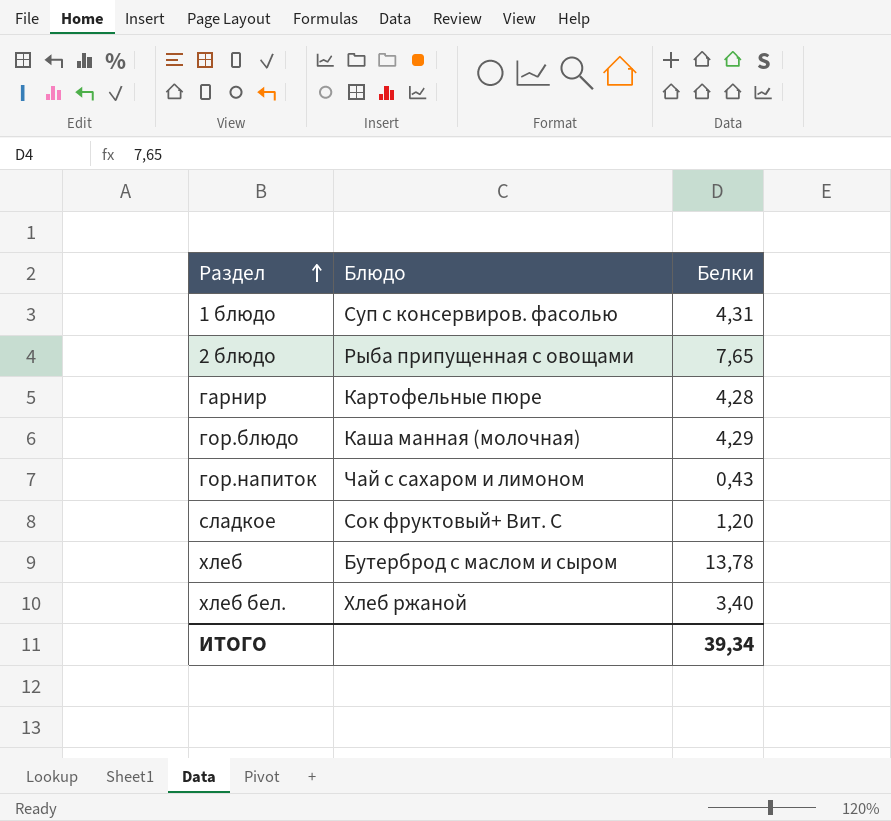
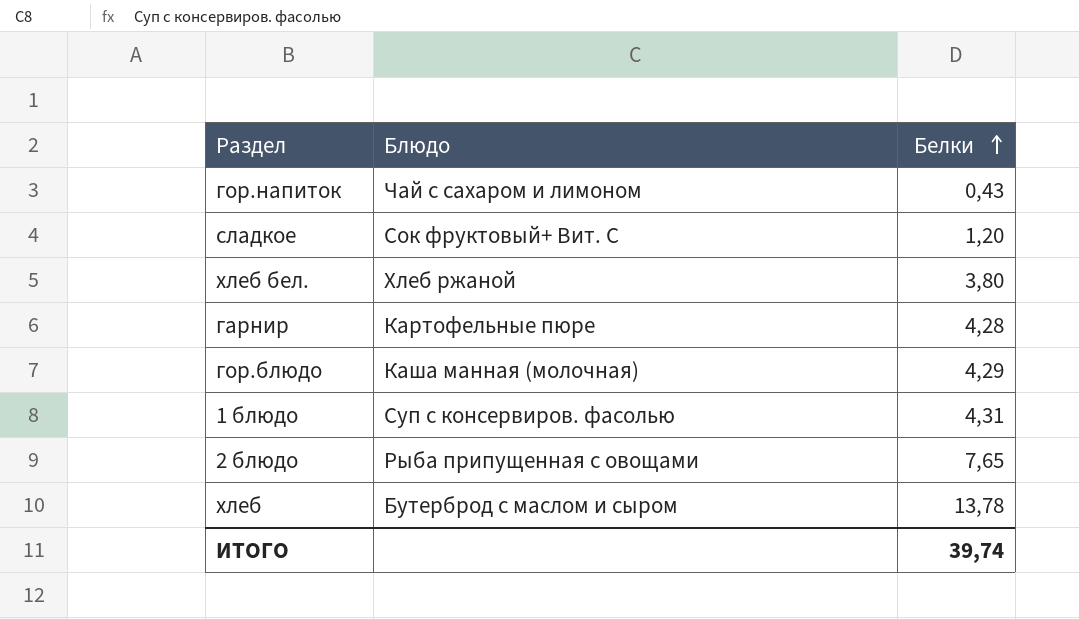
row order: Раздел ascending -> Белки ascending
хлеб бел. | Белки: 3,40 -> 3,80
ИТОГО | Белки: 39,34 -> 39,74

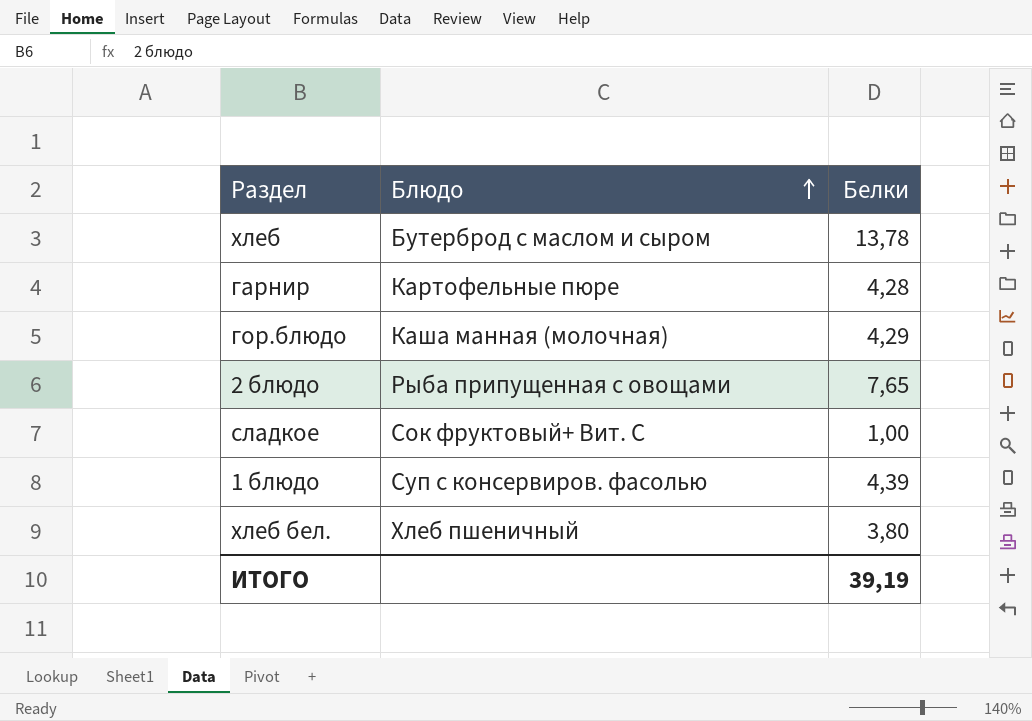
row order: Белки ascending -> Блюдо ascending
row гор.напиток: Чай с сахаром и лимоном | 0,43 -> none
сладкое | Белки: 1,20 -> 1,00
1 блюдо | Белки: 4,31 -> 4,39
хлеб бел. | Блюдо: Хлеб ржаной -> Хлеб пшеничный
ИТОГО | Белки: 39,74 -> 39,19

